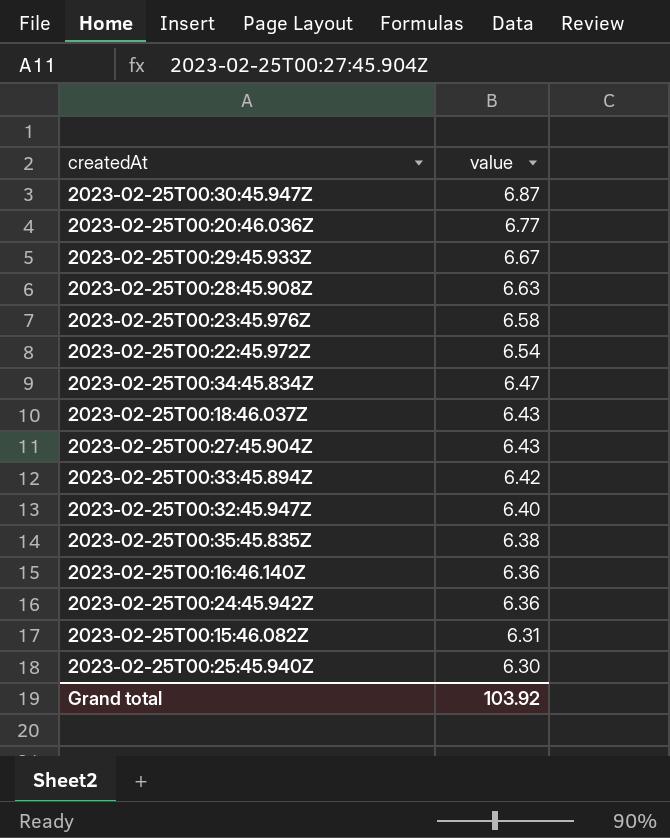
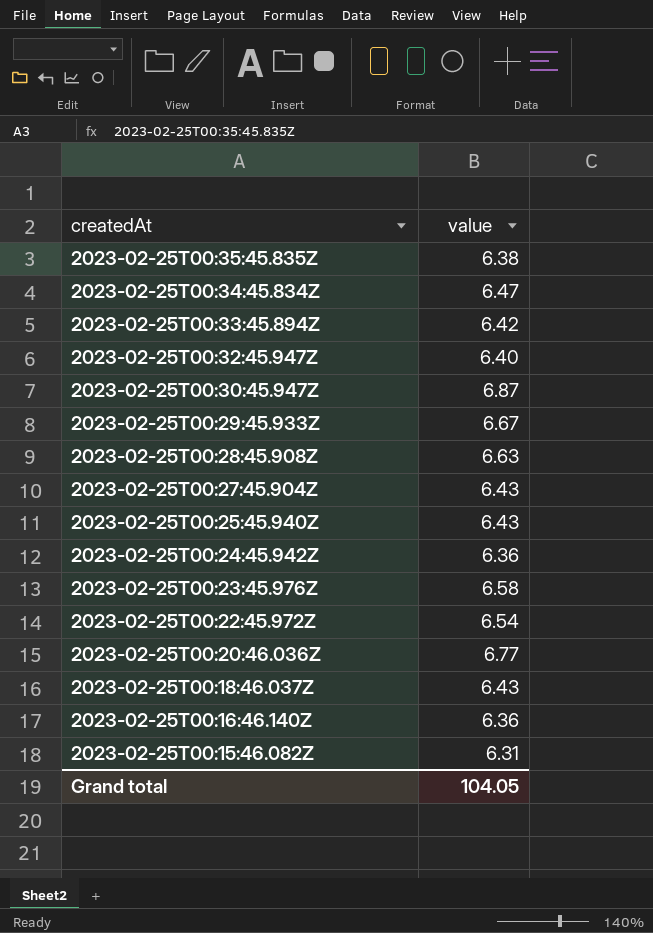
row order: value descending -> createdAt descending
2023-02-25T00:25:45.940Z | value: 6.30 -> 6.43
Grand total | value: 103.92 -> 104.05

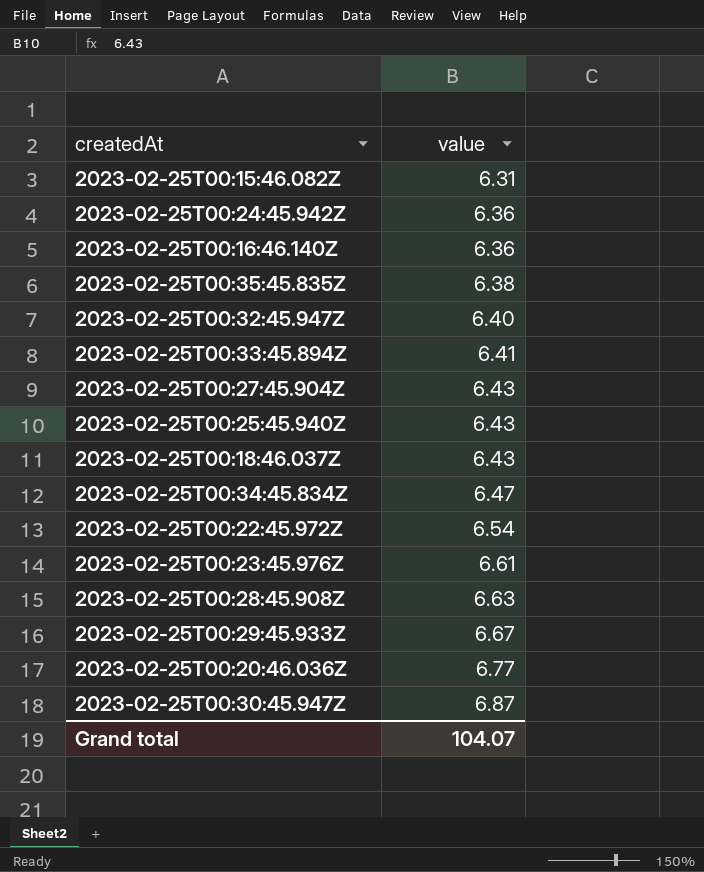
row order: createdAt descending -> value ascending
2023-02-25T00:33:45.894Z | value: 6.42 -> 6.41
2023-02-25T00:23:45.976Z | value: 6.58 -> 6.61
Grand total | value: 104.05 -> 104.07

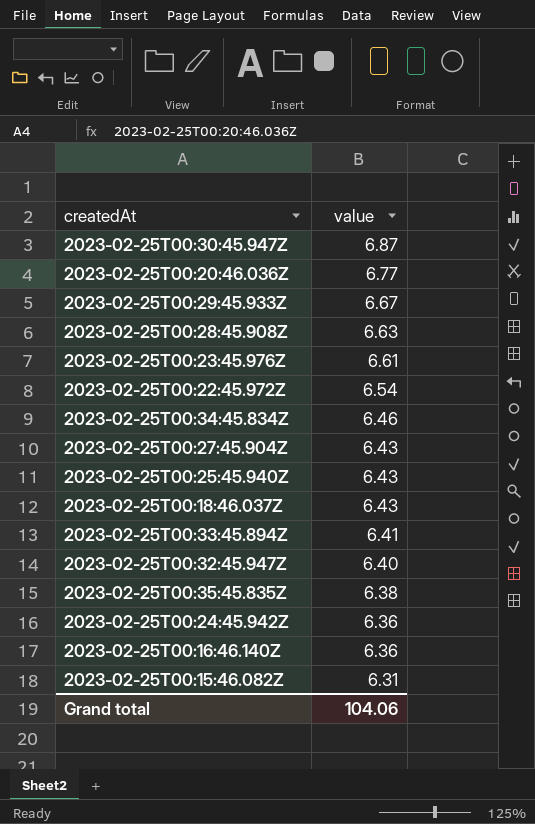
row order: value ascending -> value descending
2023-02-25T00:34:45.834Z | value: 6.47 -> 6.46
Grand total | value: 104.07 -> 104.06

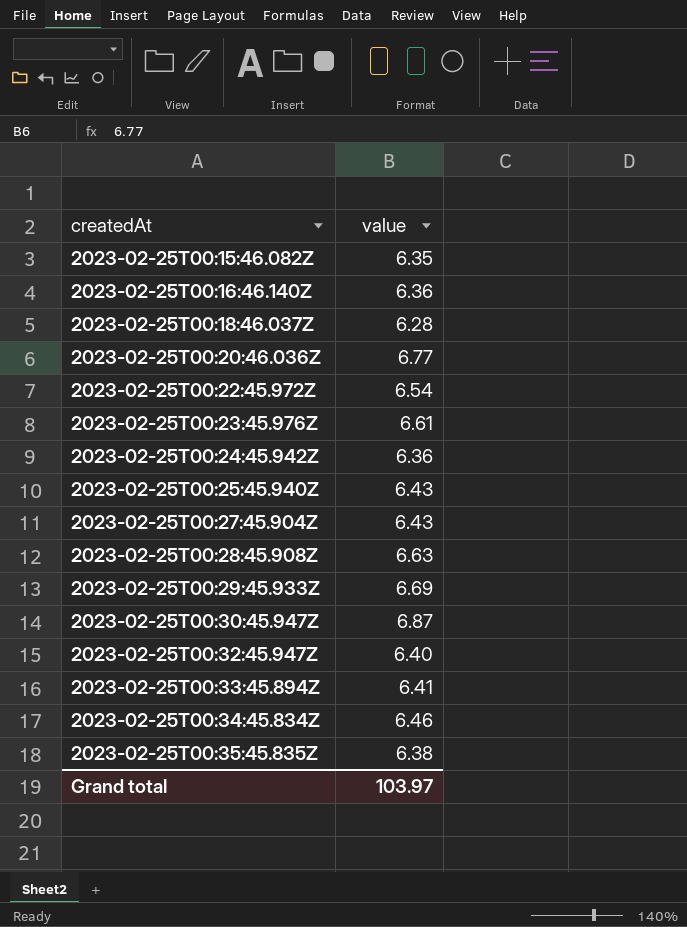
row order: value descending -> createdAt ascending
2023-02-25T00:15:46.082Z | value: 6.31 -> 6.35
2023-02-25T00:18:46.037Z | value: 6.43 -> 6.28
2023-02-25T00:29:45.933Z | value: 6.67 -> 6.69
Grand total | value: 104.06 -> 103.97

